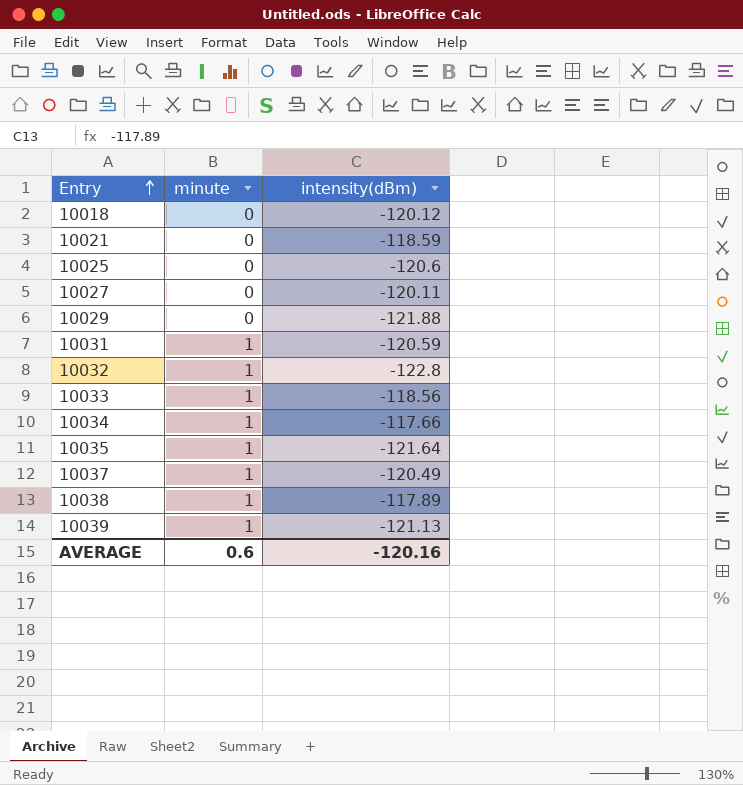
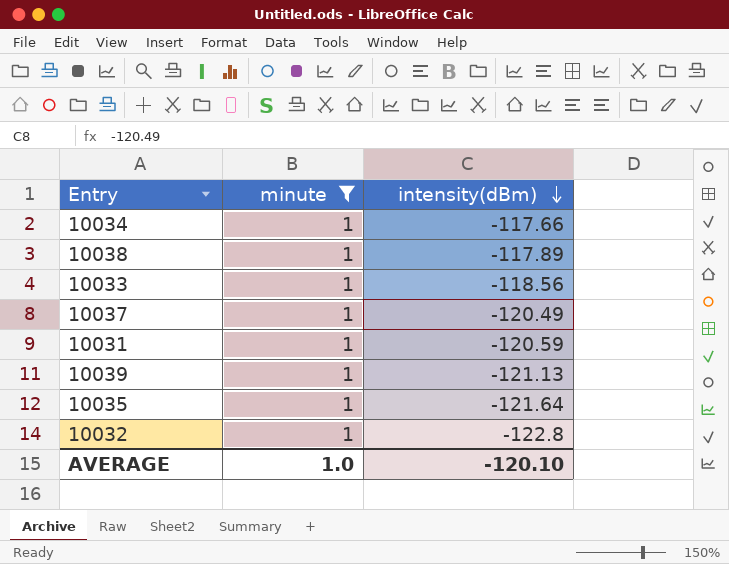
filter: none -> minute = 1
row order: Entry ascending -> intensity(dBm) descending
AVERAGE | minute: 0.6 -> 1.0
AVERAGE | intensity(dBm): -120.16 -> -120.10

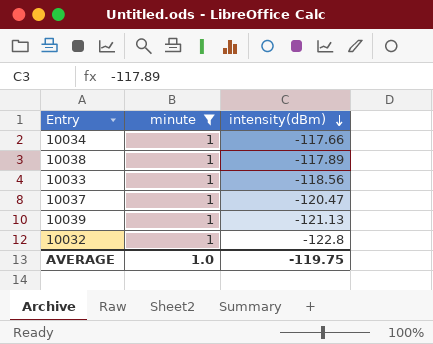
row 10031: 1 | -120.59 -> none
row 10035: 1 | -121.64 -> none
10037 | intensity(dBm): -120.49 -> -120.47
AVERAGE | intensity(dBm): -120.10 -> -119.75

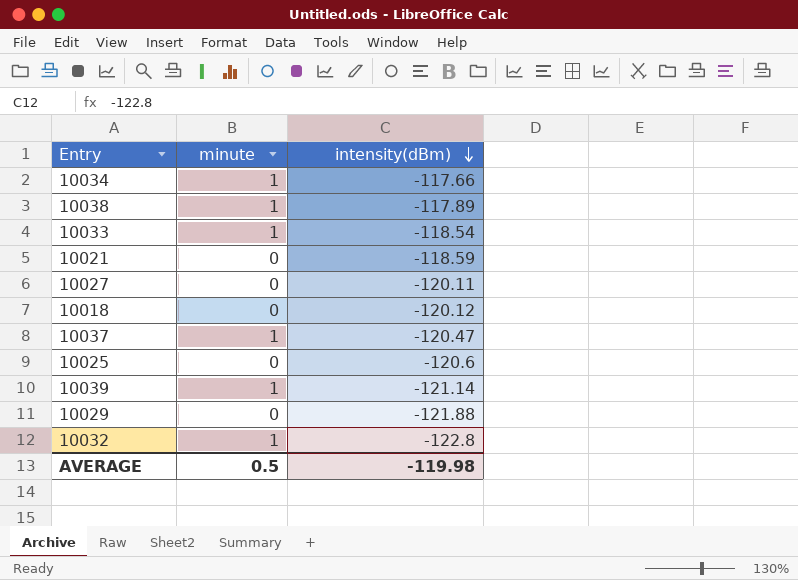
filter: minute = 1 -> none
10033 | intensity(dBm): -118.56 -> -118.54
10039 | intensity(dBm): -121.13 -> -121.14
AVERAGE | minute: 1.0 -> 0.5
AVERAGE | intensity(dBm): -119.75 -> -119.98

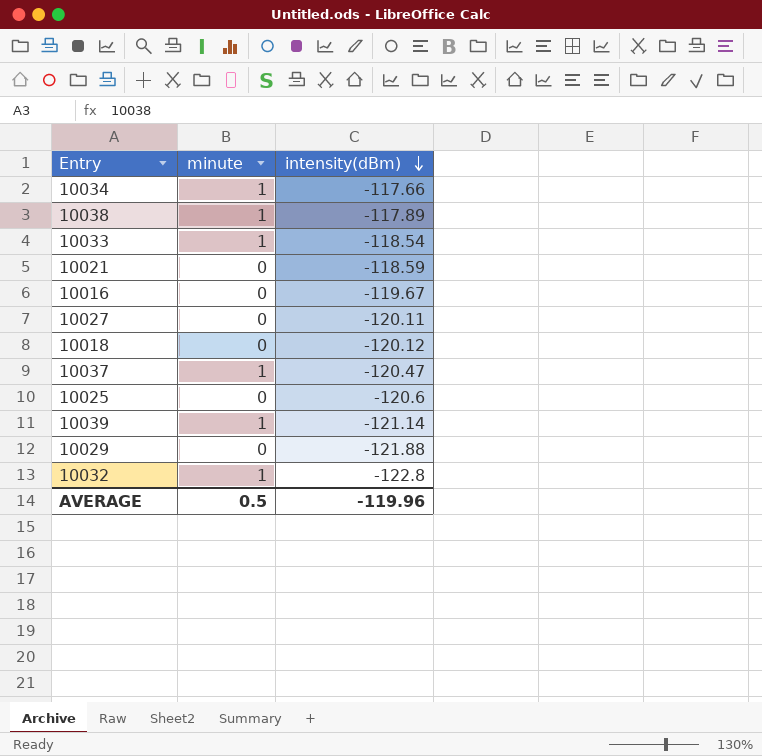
row 10016: none -> 0 | -119.67
AVERAGE | intensity(dBm): -119.98 -> -119.96

